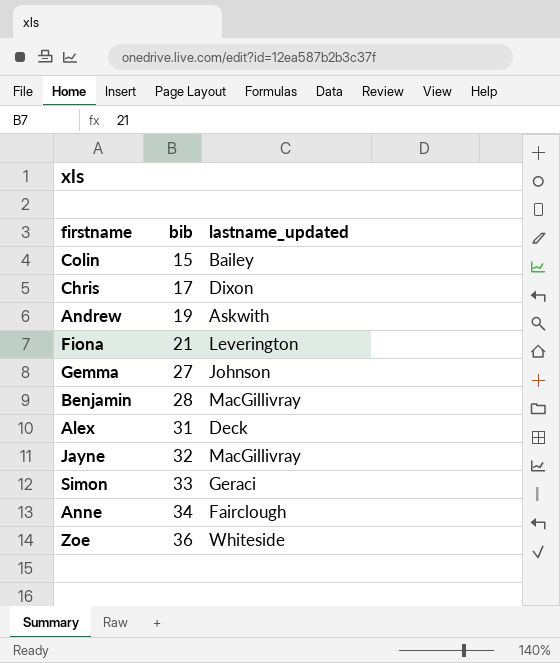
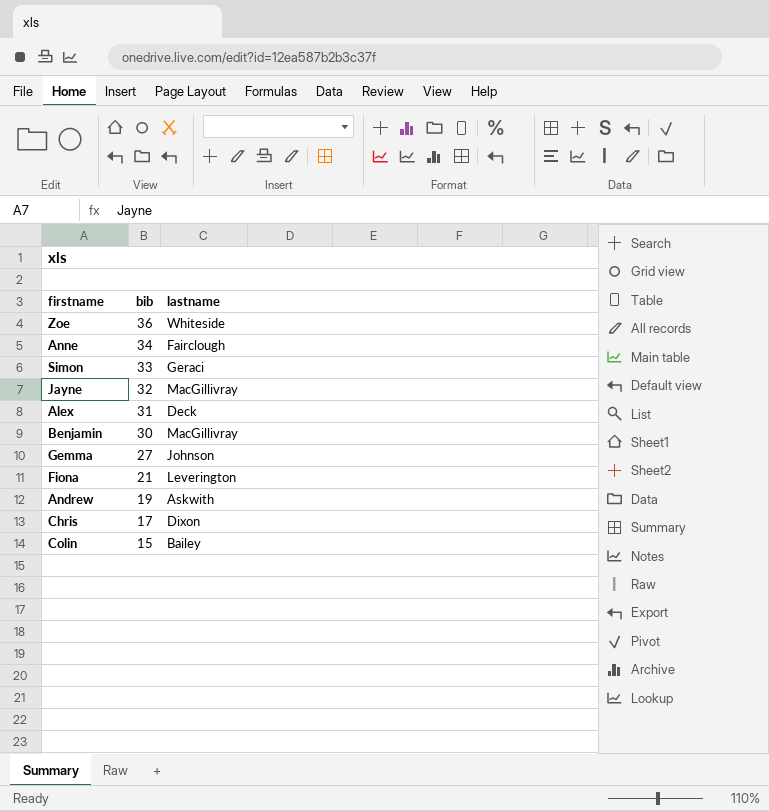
row order: bib ascending -> bib descending
column name: lastname_updated -> lastname
Benjamin | bib: 28 -> 30

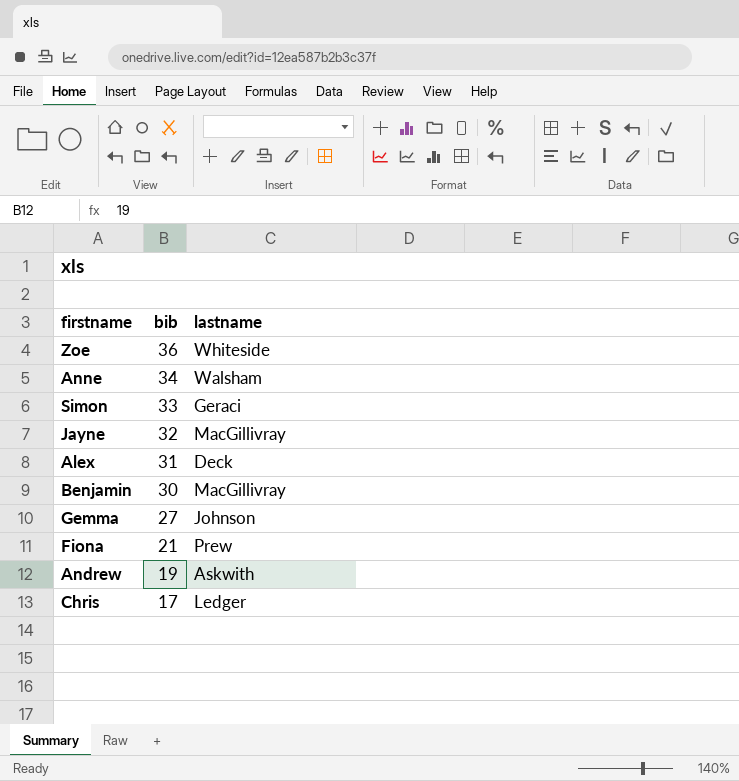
row Colin: 15 | Bailey -> none
Anne | lastname: Fairclough -> Walsham
Fiona | lastname: Leverington -> Prew
Chris | lastname: Dixon -> Ledger

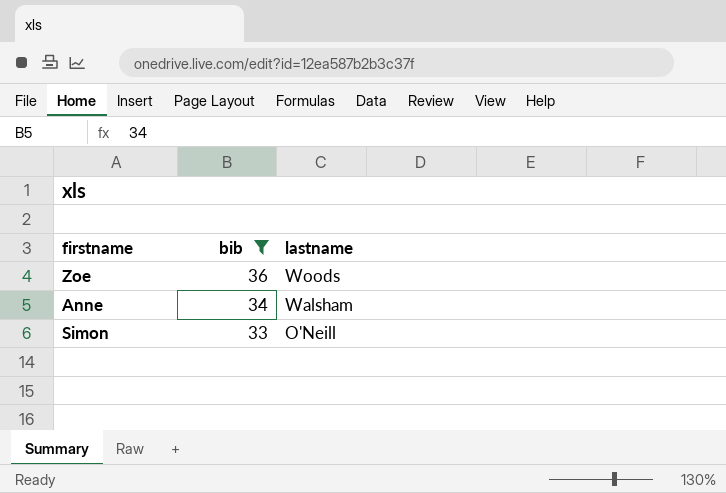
filter: none -> bib >= 33
Zoe | lastname: Whiteside -> Woods
Simon | lastname: Geraci -> O'Neill

